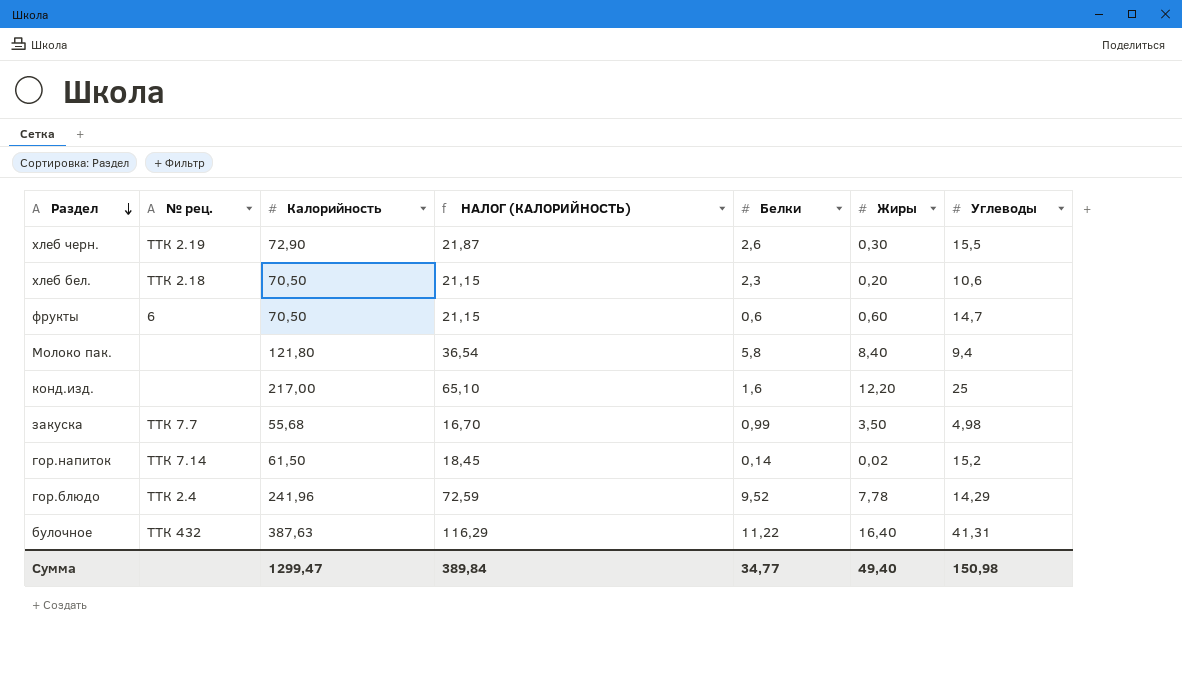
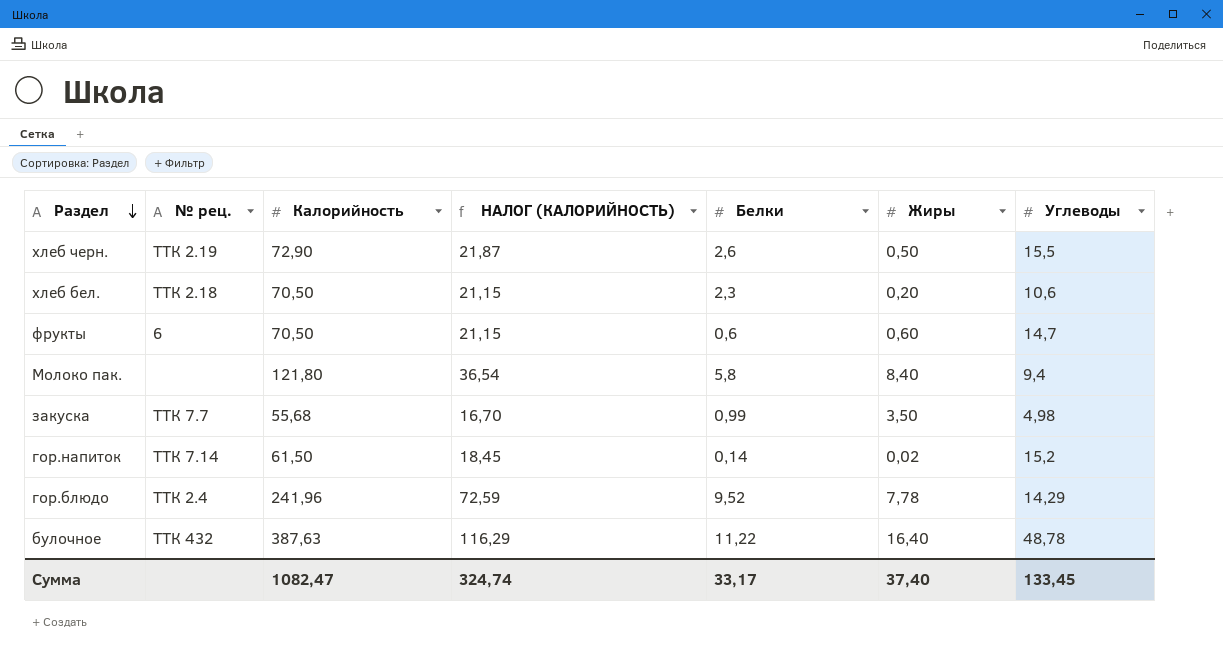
row конд.изд.: none | 217,00 | 65,10 | 1,6 | 12,20 | 25 -> none
хлеб черн. | Жиры: 0,30 -> 0,50
булочное | Углеводы: 41,31 -> 48,78
Сумма | Калорийность: 1299,47 -> 1082,47
Сумма | НАЛОГ (КАЛОРИЙНОСТЬ): 389,84 -> 324,74
Сумма | Белки: 34,77 -> 33,17
Сумма | Жиры: 49,40 -> 37,40
Сумма | Углеводы: 150,98 -> 133,45

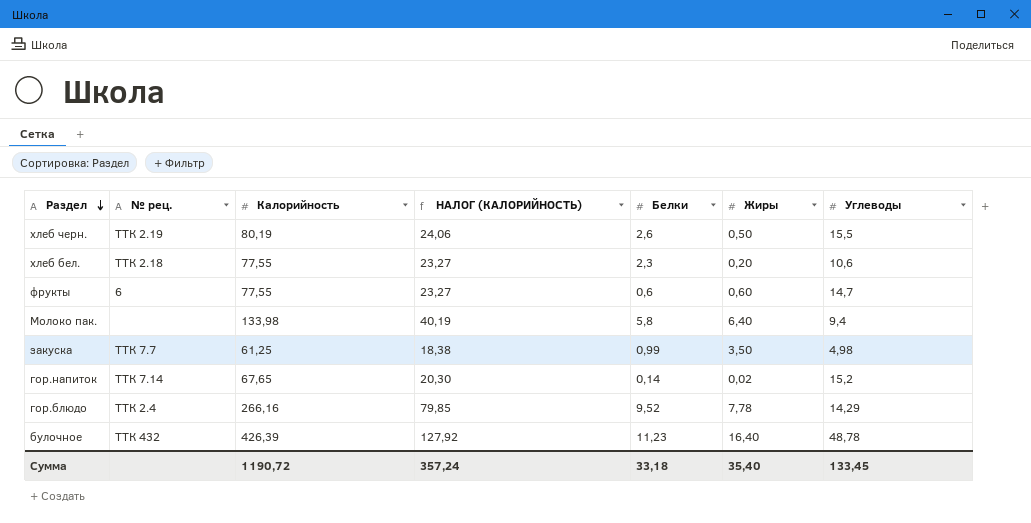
хлеб черн. | Калорийность: 72,90 -> 80,19
хлеб черн. | НАЛОГ (КАЛОРИЙНОСТЬ): 21,87 -> 24,06
хлеб бел. | Калорийность: 70,50 -> 77,55
хлеб бел. | НАЛОГ (КАЛОРИЙНОСТЬ): 21,15 -> 23,27
фрукты | Калорийность: 70,50 -> 77,55
фрукты | НАЛОГ (КАЛОРИЙНОСТЬ): 21,15 -> 23,27
Молоко пак. | Калорийность: 121,80 -> 133,98
Молоко пак. | НАЛОГ (КАЛОРИЙНОСТЬ): 36,54 -> 40,19
Молоко пак. | Жиры: 8,40 -> 6,40
закуска | Калорийность: 55,68 -> 61,25
закуска | НАЛОГ (КАЛОРИЙНОСТЬ): 16,70 -> 18,38
гор.напиток | Калорийность: 61,50 -> 67,65
гор.напиток | НАЛОГ (КАЛОРИЙНОСТЬ): 18,45 -> 20,30
гор.блюдо | Калорийность: 241,96 -> 266,16
гор.блюдо | НАЛОГ (КАЛОРИЙНОСТЬ): 72,59 -> 79,85
булочное | Калорийность: 387,63 -> 426,39
булочное | НАЛОГ (КАЛОРИЙНОСТЬ): 116,29 -> 127,92
булочное | Белки: 11,22 -> 11,23
Сумма | Калорийность: 1082,47 -> 1190,72
Сумма | НАЛОГ (КАЛОРИЙНОСТЬ): 324,74 -> 357,24
Сумма | Белки: 33,17 -> 33,18
Сумма | Жиры: 37,40 -> 35,40

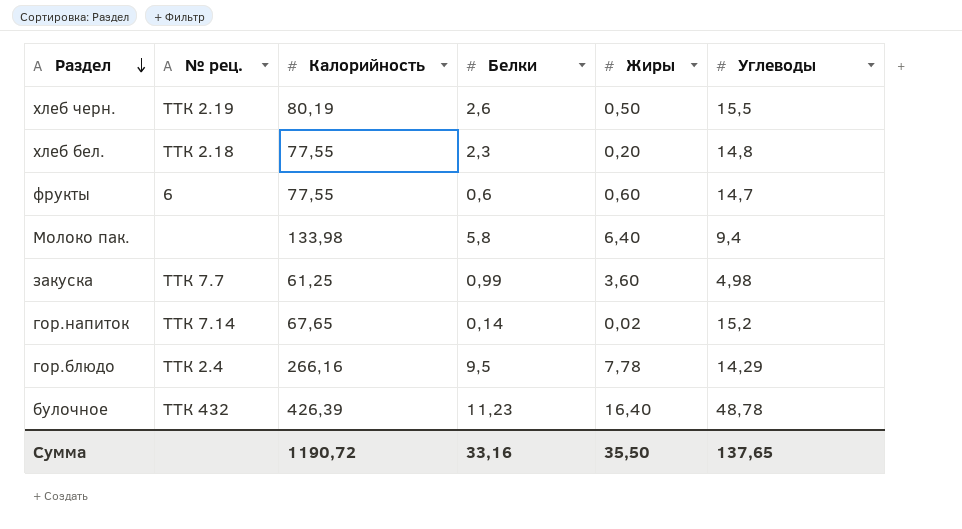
column НАЛОГ (КАЛОРИЙНОСТЬ) | formula: [Калорийность] * 0,3 -> none
хлеб бел. | Углеводы: 10,6 -> 14,8
закуска | Жиры: 3,50 -> 3,60
гор.блюдо | Белки: 9,52 -> 9,5
Сумма | Белки: 33,18 -> 33,16
Сумма | Жиры: 35,40 -> 35,50
Сумма | Углеводы: 133,45 -> 137,65

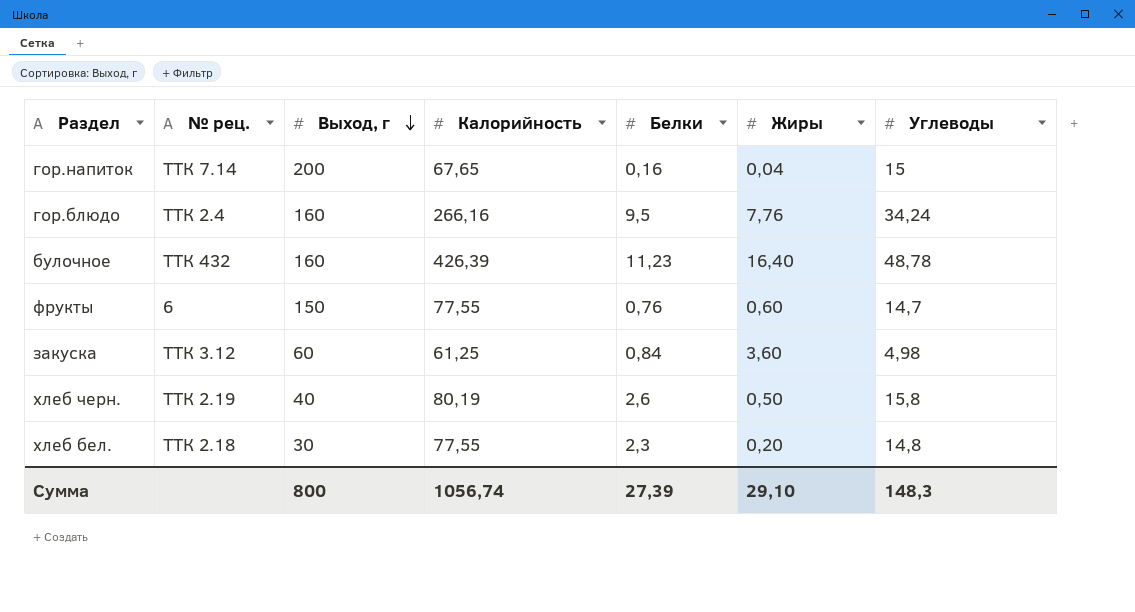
row order: Раздел descending -> Выход, г descending
column Выход, г | position: none -> 3
row Молоко пак.: none | 133,98 | 5,8 | 6,40 | 9,4 -> none
гор.напиток | Белки: 0,14 -> 0,16
гор.напиток | Жиры: 0,02 -> 0,04
гор.напиток | Углеводы: 15,2 -> 15
гор.блюдо | Жиры: 7,78 -> 7,76
гор.блюдо | Углеводы: 14,29 -> 34,24
фрукты | Белки: 0,6 -> 0,76
закуска | № рец.: ТТК 7.7 -> ТТК 3.12
закуска | Белки: 0,99 -> 0,84
хлеб черн. | Углеводы: 15,5 -> 15,8
Сумма | Калорийность: 1190,72 -> 1056,74
Сумма | Белки: 33,16 -> 27,39
Сумма | Жиры: 35,50 -> 29,10
Сумма | Углеводы: 137,65 -> 148,3

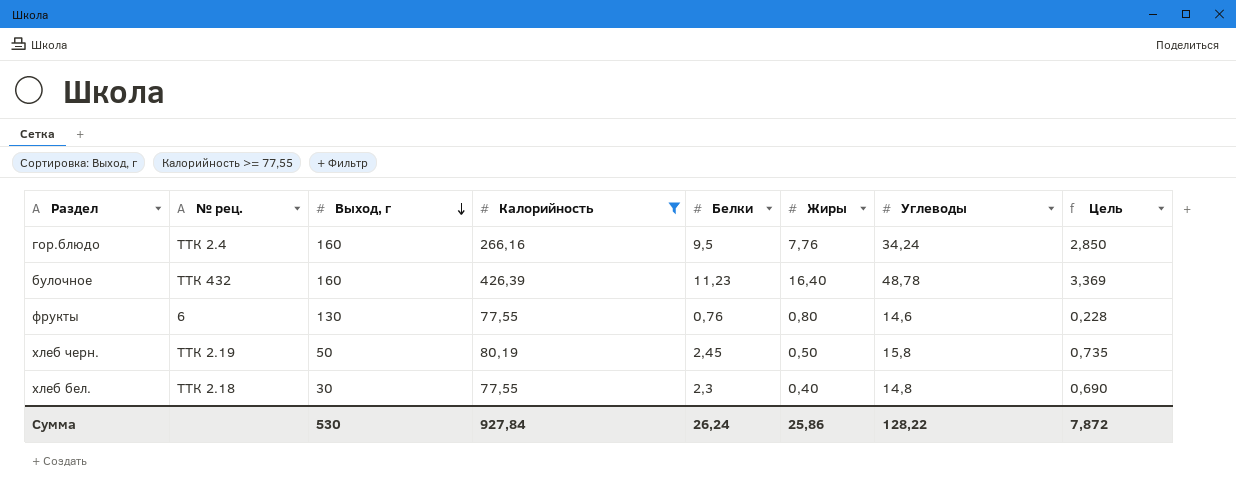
filter: none -> Калорийность >= 77,55
column Цель | formula: none -> [Белки] * 0,3
фрукты | Выход, г: 150 -> 130
фрукты | Жиры: 0,60 -> 0,80
фрукты | Углеводы: 14,7 -> 14,6
хлеб черн. | Выход, г: 40 -> 50
хлеб черн. | Белки: 2,6 -> 2,45
хлеб бел. | Жиры: 0,20 -> 0,40
Сумма | Выход, г: 800 -> 530
Сумма | Калорийность: 1056,74 -> 927,84
Сумма | Белки: 27,39 -> 26,24
Сумма | Жиры: 29,10 -> 25,86
Сумма | Углеводы: 148,3 -> 128,22

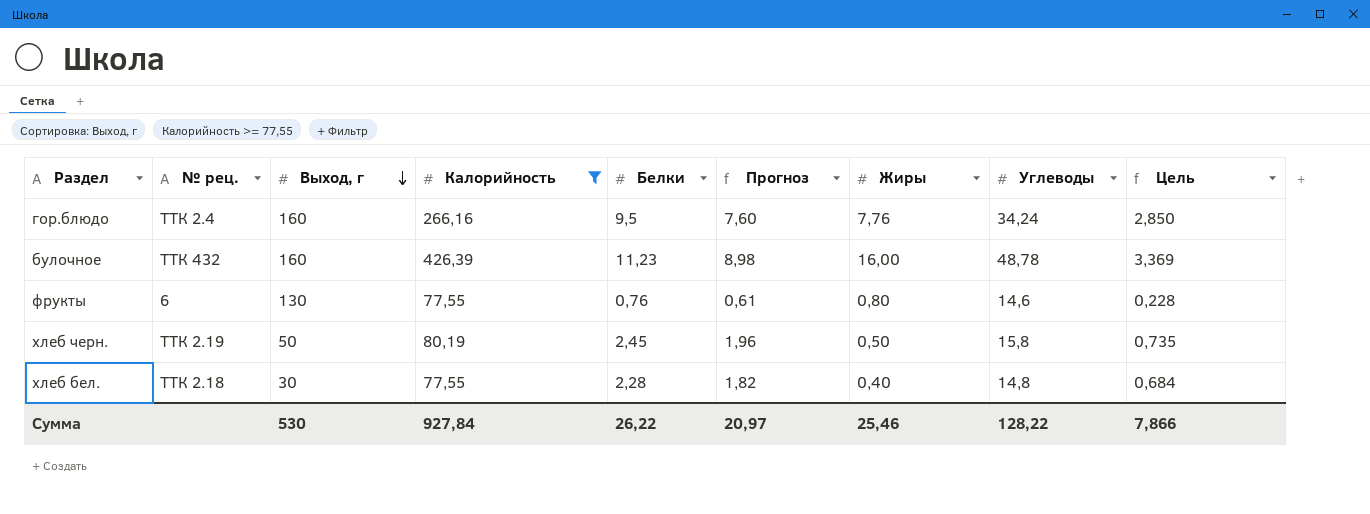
column Прогноз | formula: none -> [Белки] * 0,8
булочное | Жиры: 16,40 -> 16,00
хлеб бел. | Белки: 2,3 -> 2,28
хлеб бел. | Цель: 0,690 -> 0,684
Сумма | Белки: 26,24 -> 26,22
Сумма | Жиры: 25,86 -> 25,46
Сумма | Цель: 7,872 -> 7,866

